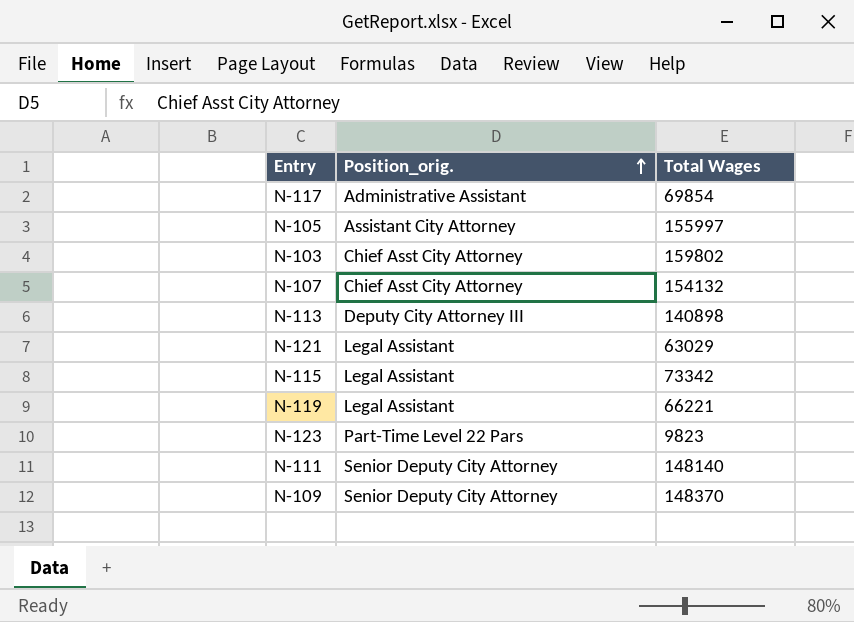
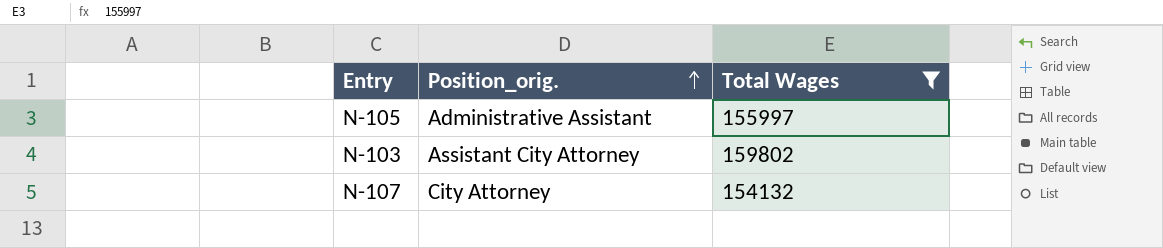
filter: none -> Total Wages >= 154132
N-105 | Position_orig.: Assistant City Attorney -> Administrative Assistant
N-103 | Position_orig.: Chief Asst City Attorney -> Assistant City Attorney
N-107 | Position_orig.: Chief Asst City Attorney -> City Attorney

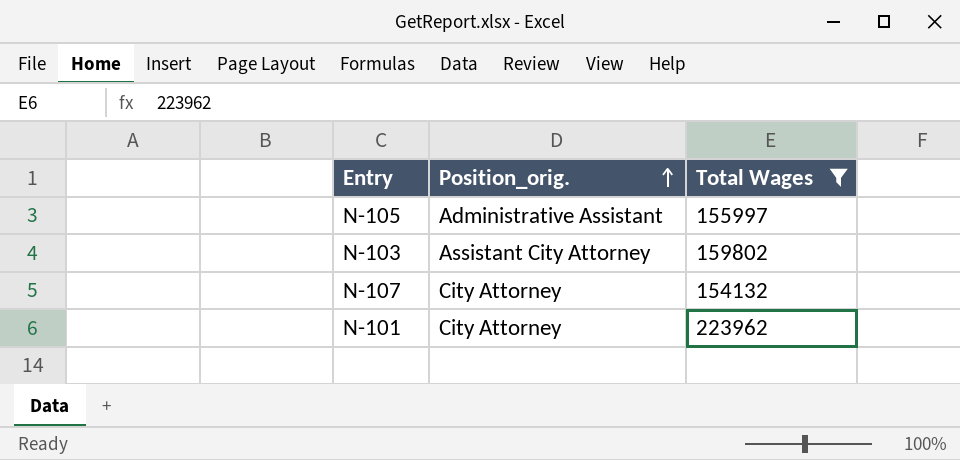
row N-101: none -> City Attorney | 223962

